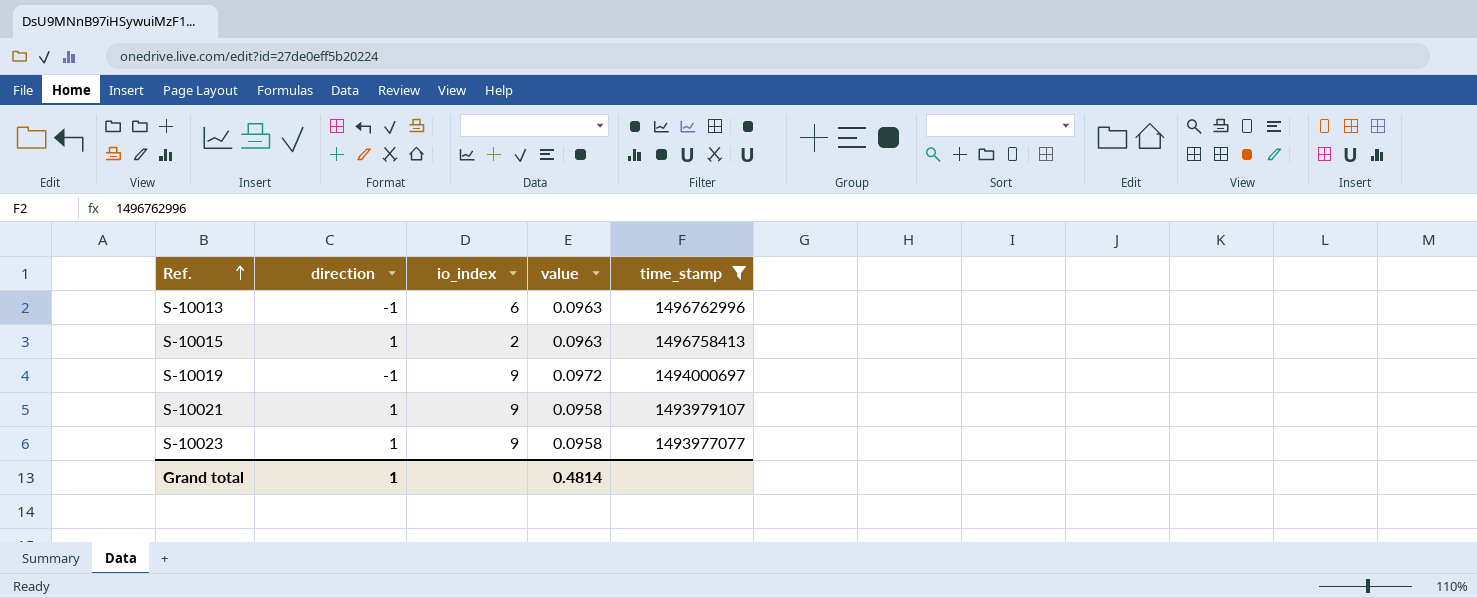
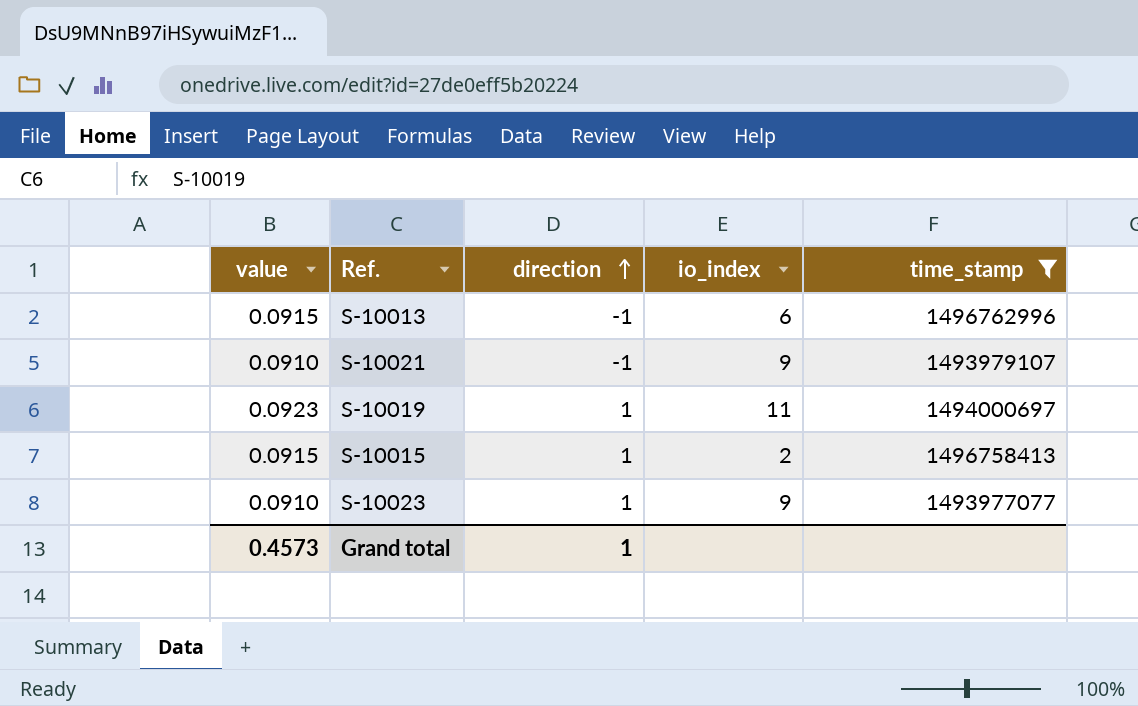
row order: Ref. ascending -> direction ascending
column value | position: 4 -> 1
S-10013 | value: 0.0963 -> 0.0915
S-10021 | value: 0.0958 -> 0.0910
S-10021 | direction: 1 -> -1
S-10019 | value: 0.0972 -> 0.0923
S-10019 | direction: -1 -> 1
S-10019 | io_index: 9 -> 11
S-10015 | value: 0.0963 -> 0.0915
S-10023 | value: 0.0958 -> 0.0910
Grand total | value: 0.4814 -> 0.4573

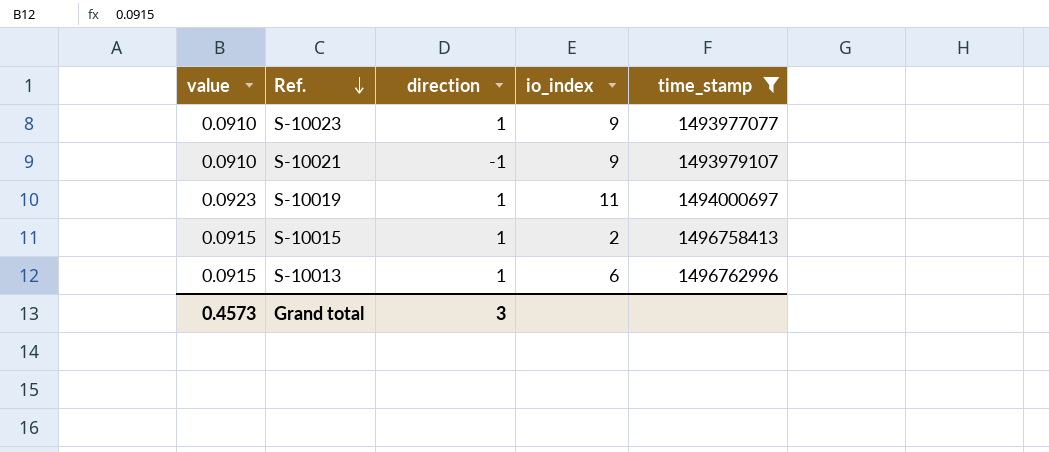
row order: direction ascending -> Ref. descending
S-10013 | direction: -1 -> 1
Grand total | direction: 1 -> 3

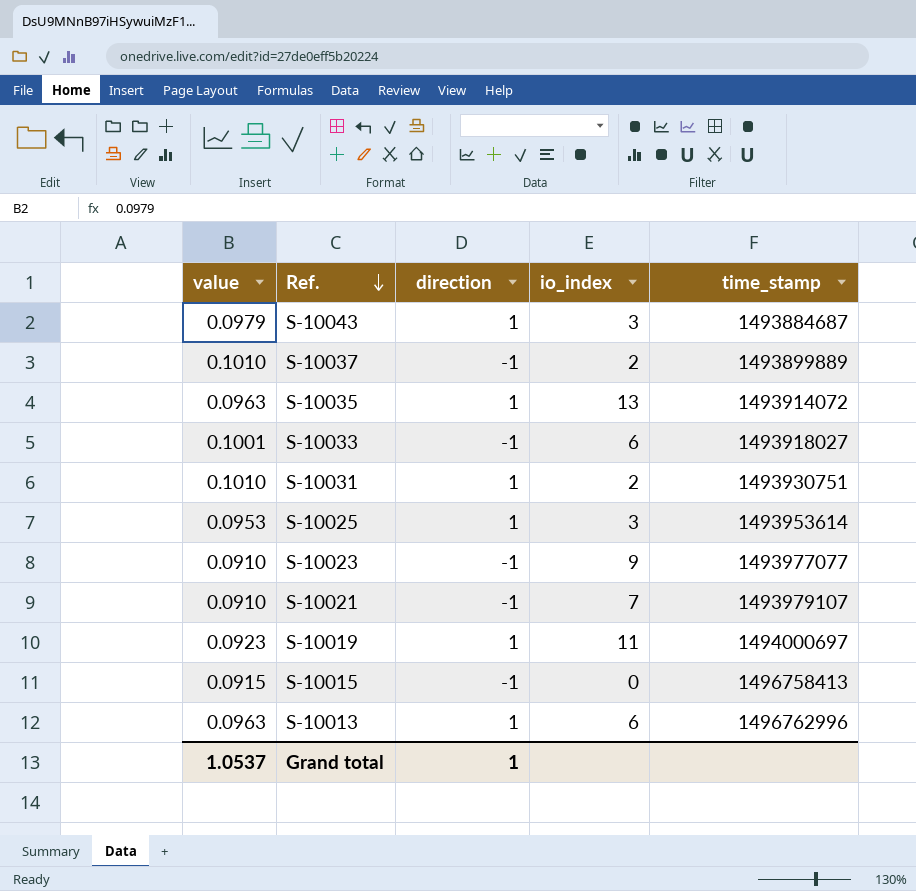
filter: time_stamp >= 1493977077 -> none
S-10023 | direction: 1 -> -1
S-10021 | io_index: 9 -> 7
S-10015 | direction: 1 -> -1
S-10015 | io_index: 2 -> 0
S-10013 | value: 0.0915 -> 0.0963
Grand total | value: 0.4573 -> 1.0537
Grand total | direction: 3 -> 1

